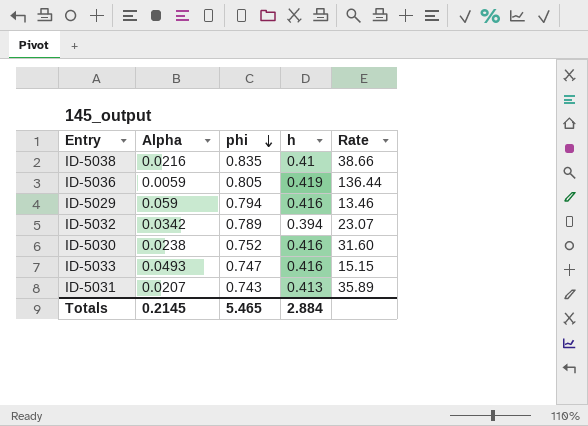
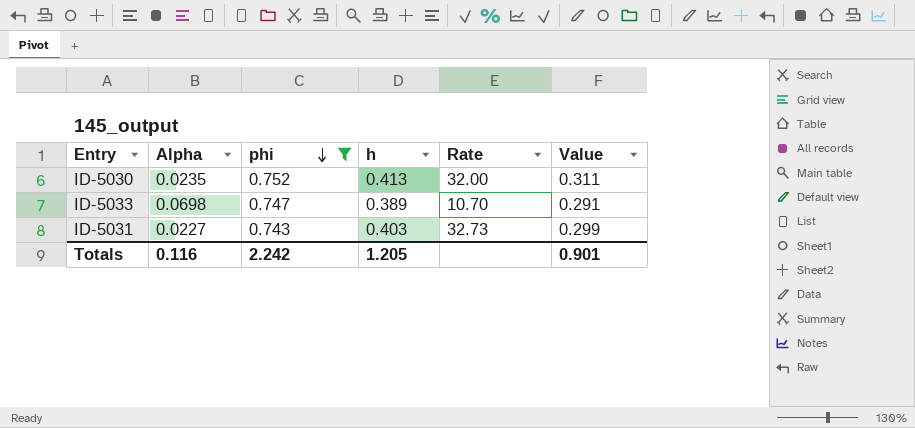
filter: none -> phi <= 0.752
column Value | formula: none -> [phi] * [h]
ID-5030 | Alpha: 0.0238 -> 0.0235
ID-5030 | h: 0.416 -> 0.413
ID-5030 | Rate: 31.60 -> 32.00
ID-5033 | Alpha: 0.0493 -> 0.0698
ID-5033 | h: 0.416 -> 0.389
ID-5033 | Rate: 15.15 -> 10.70
ID-5031 | Alpha: 0.0207 -> 0.0227
ID-5031 | h: 0.413 -> 0.403
ID-5031 | Rate: 35.89 -> 32.73
Totals | Alpha: 0.2145 -> 0.116
Totals | phi: 5.465 -> 2.242
Totals | h: 2.884 -> 1.205

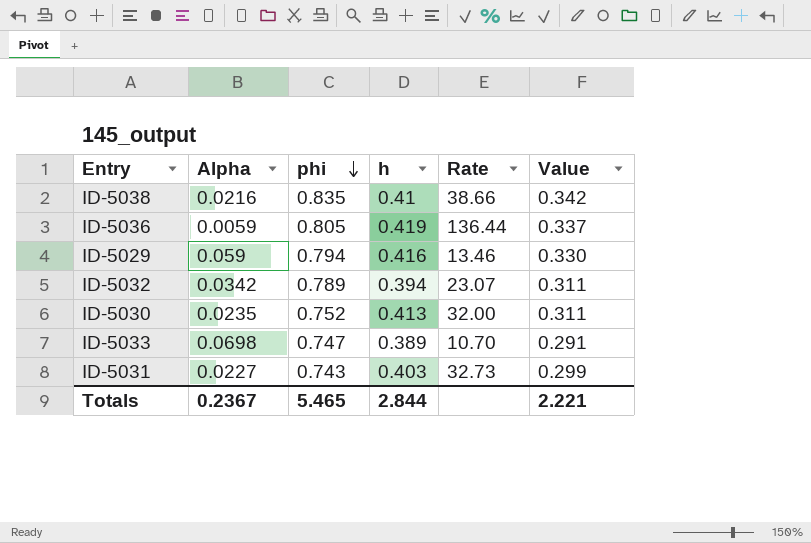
filter: phi <= 0.752 -> none
Totals | Alpha: 0.116 -> 0.2367
Totals | phi: 2.242 -> 5.465
Totals | h: 1.205 -> 2.844
Totals | Value: 0.901 -> 2.221

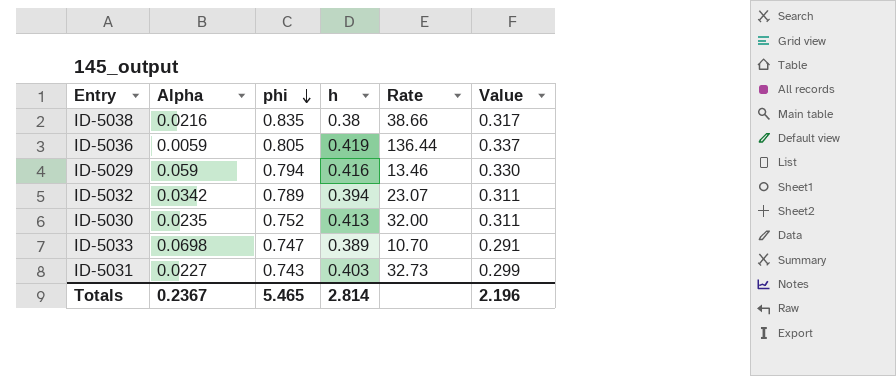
ID-5038 | h: 0.41 -> 0.38
ID-5038 | Value: 0.342 -> 0.317
Totals | h: 2.844 -> 2.814
Totals | Value: 2.221 -> 2.196

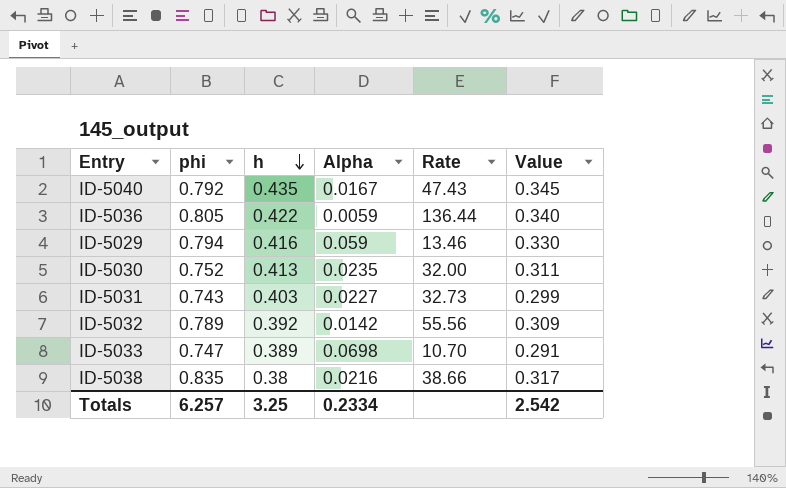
row order: phi descending -> h descending
column Alpha | position: 2 -> 4
row ID-5040: none -> 0.792 | 0.435 | 0.0167 | 47.43 | 0.345
ID-5036 | h: 0.419 -> 0.422
ID-5036 | Value: 0.337 -> 0.340
ID-5032 | h: 0.394 -> 0.392
ID-5032 | Alpha: 0.0342 -> 0.0142
ID-5032 | Rate: 23.07 -> 55.56
ID-5032 | Value: 0.311 -> 0.309
Totals | phi: 5.465 -> 6.257
Totals | h: 2.814 -> 3.25
Totals | Alpha: 0.2367 -> 0.2334
Totals | Value: 2.196 -> 2.542

